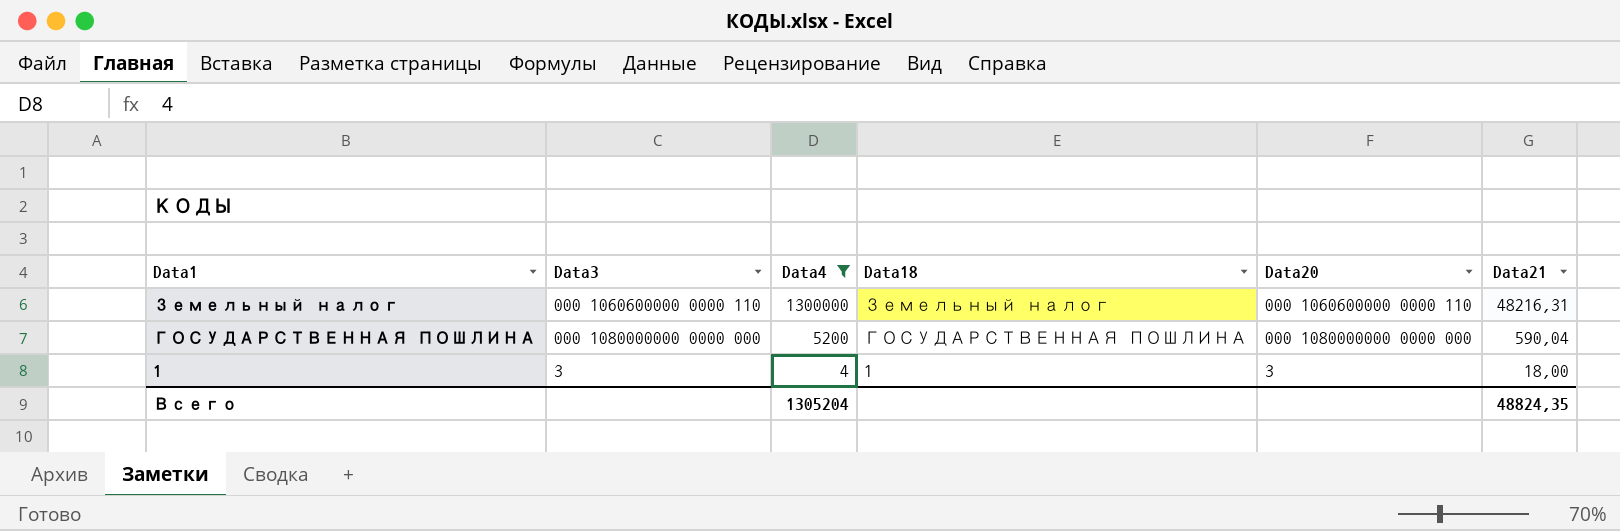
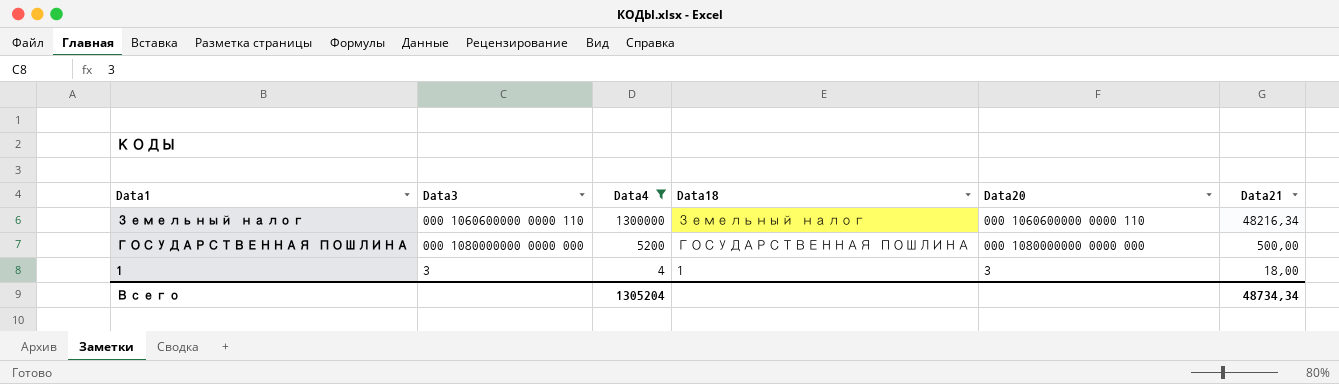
Земельный налог | Data21: 48216,31 -> 48216,34
ГОСУДАРСТВЕННАЯ ПОШЛИНА | Data21: 590,04 -> 500,00
Всего | Data21: 48824,35 -> 48734,34

